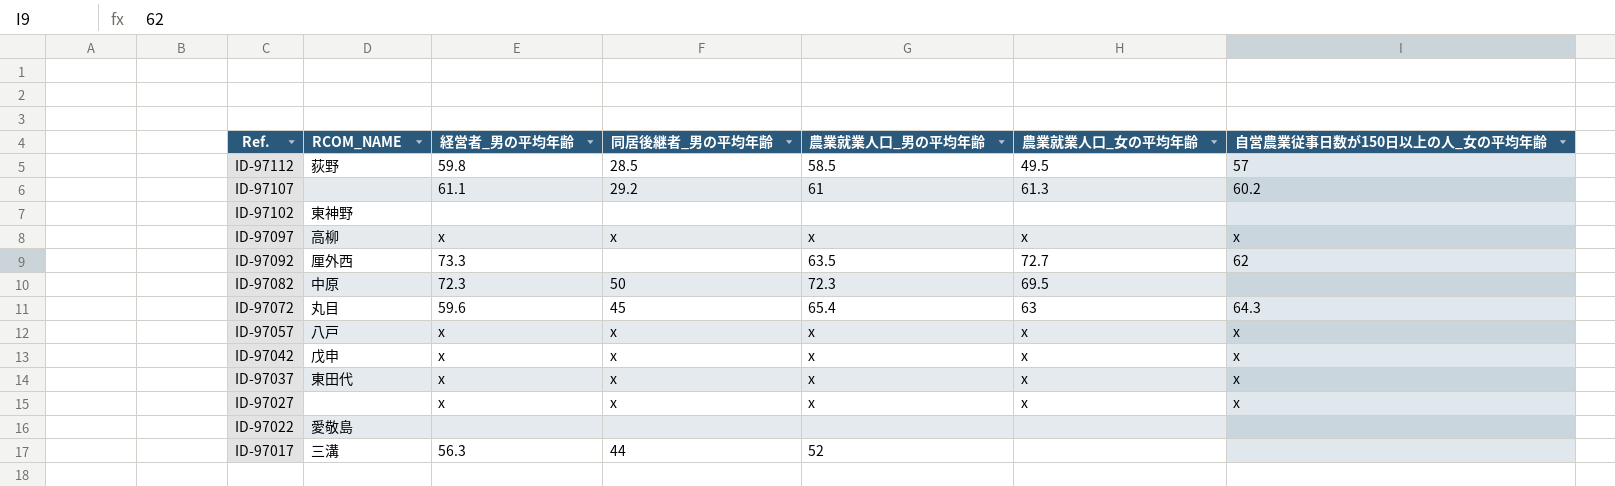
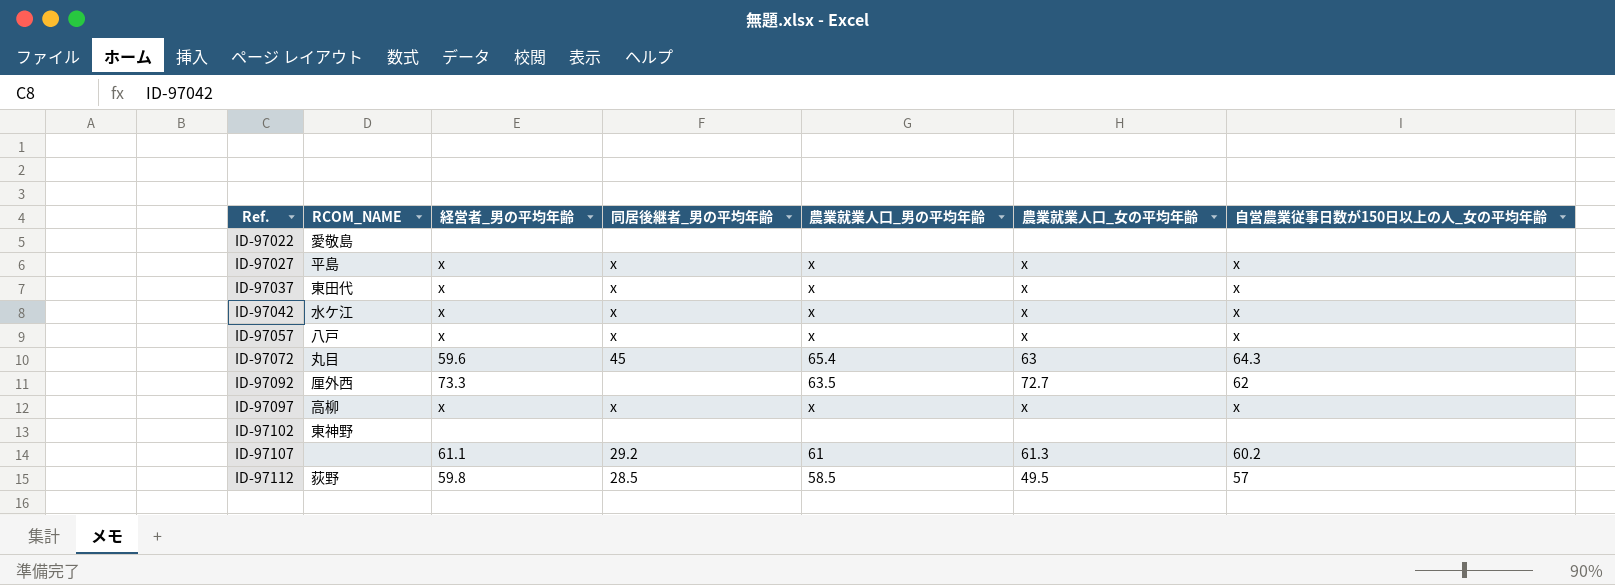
row order: Ref. descending -> Ref. ascending
row ID-97082: 中原 | 72.3 | 50 | 72.3 | 69.5 | none -> none
row ID-97017: 三溝 | 56.3 | 44 | 52 | none | none -> none
ID-97027 | RCOM_NAME: none -> 平島
ID-97042 | RCOM_NAME: 戊申 -> 水ケ江

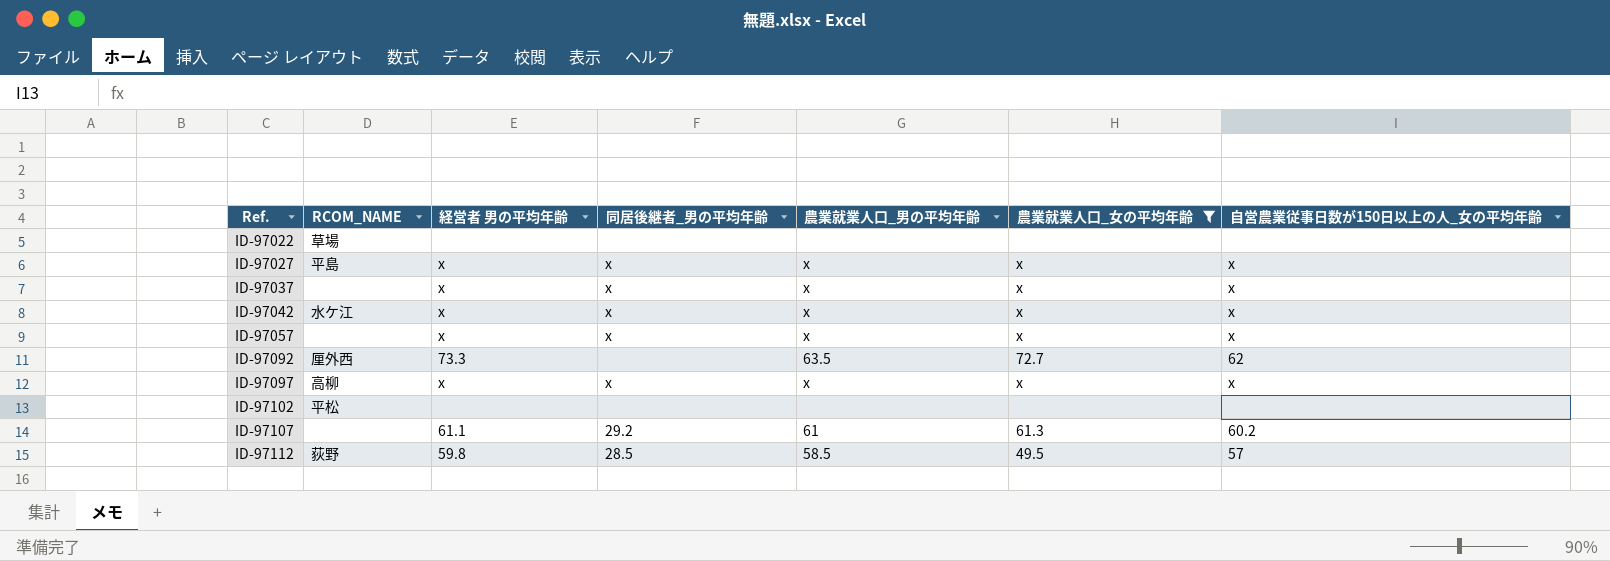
filter: none -> 農業就業人口_女の平均年齢 != 63
column name: 経営者_男の平均年齢 -> 経営者 男の平均年齢
ID-97022 | RCOM_NAME: 愛敬島 -> 草場
ID-97037 | RCOM_NAME: 東田代 -> none
ID-97057 | RCOM_NAME: 八戸 -> none
ID-97102 | RCOM_NAME: 東神野 -> 平松

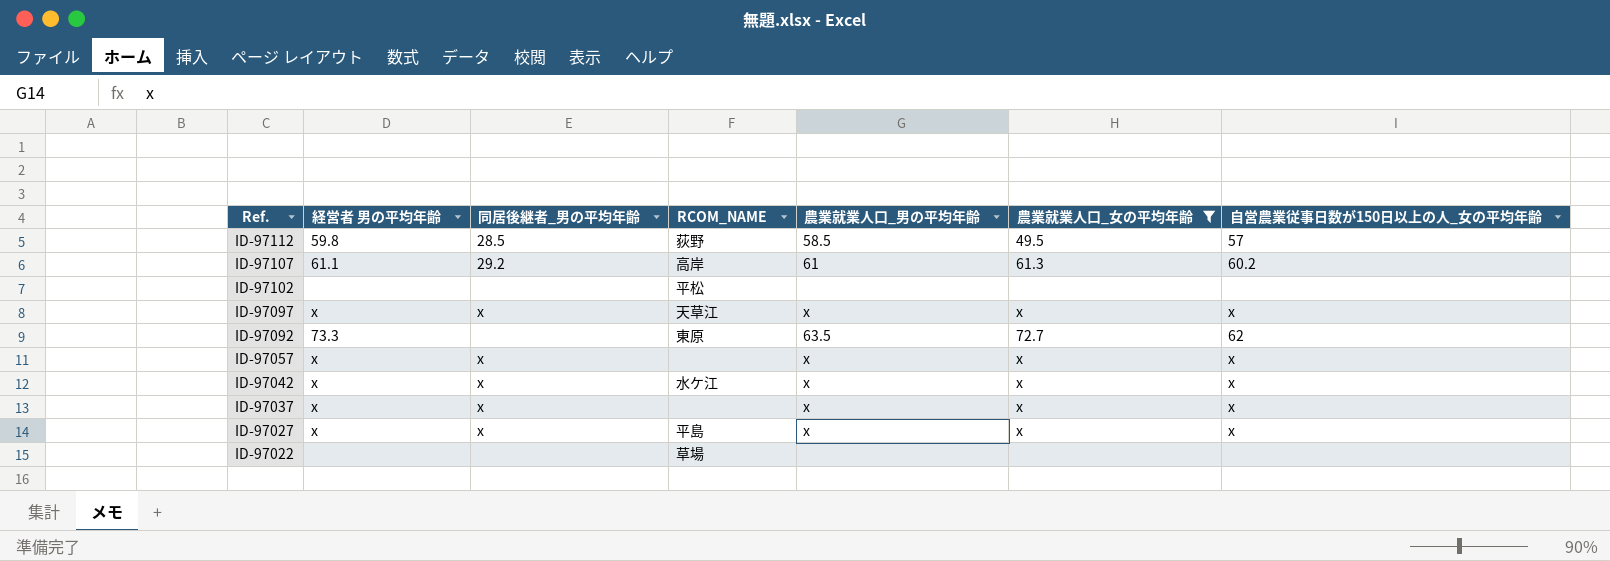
row order: Ref. ascending -> Ref. descending
column RCOM_NAME | position: 2 -> 4
ID-97107 | RCOM_NAME: none -> 高岸
ID-97097 | RCOM_NAME: 高柳 -> 天草江
ID-97092 | RCOM_NAME: 厘外西 -> 東原

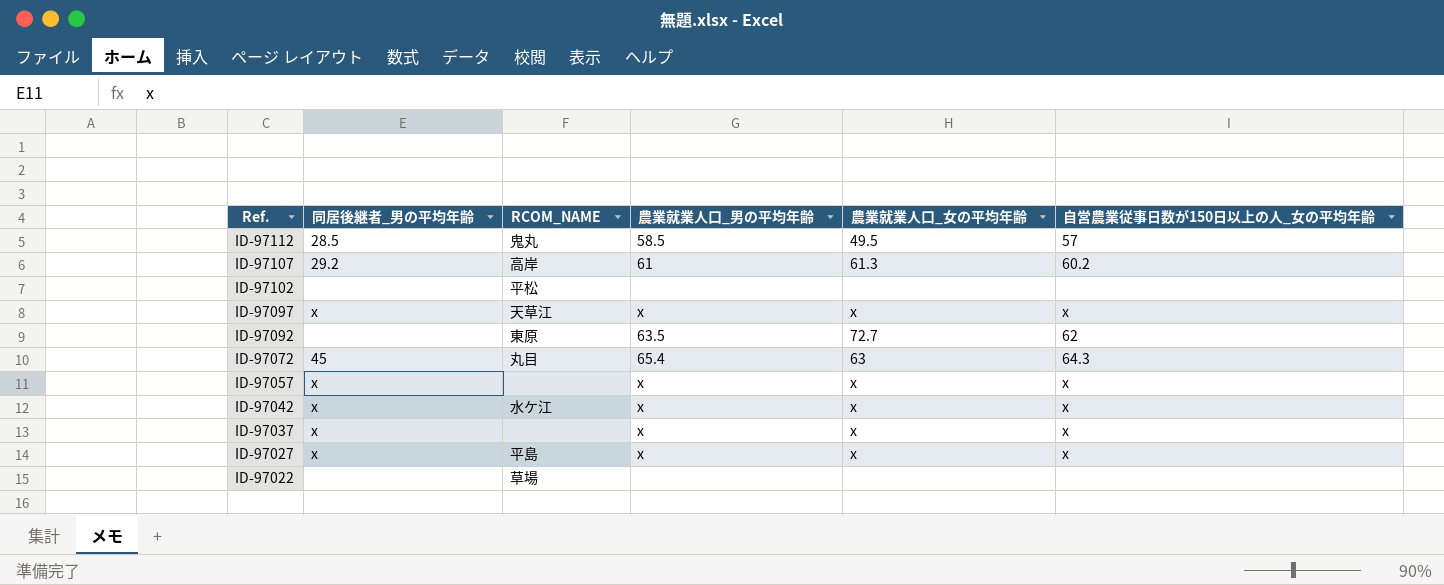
filter: 農業就業人口_女の平均年齢 != 63 -> none
column 経営者 男の平均年齢 | position: 2 -> none
ID-97112 | RCOM_NAME: 荻野 -> 鬼丸

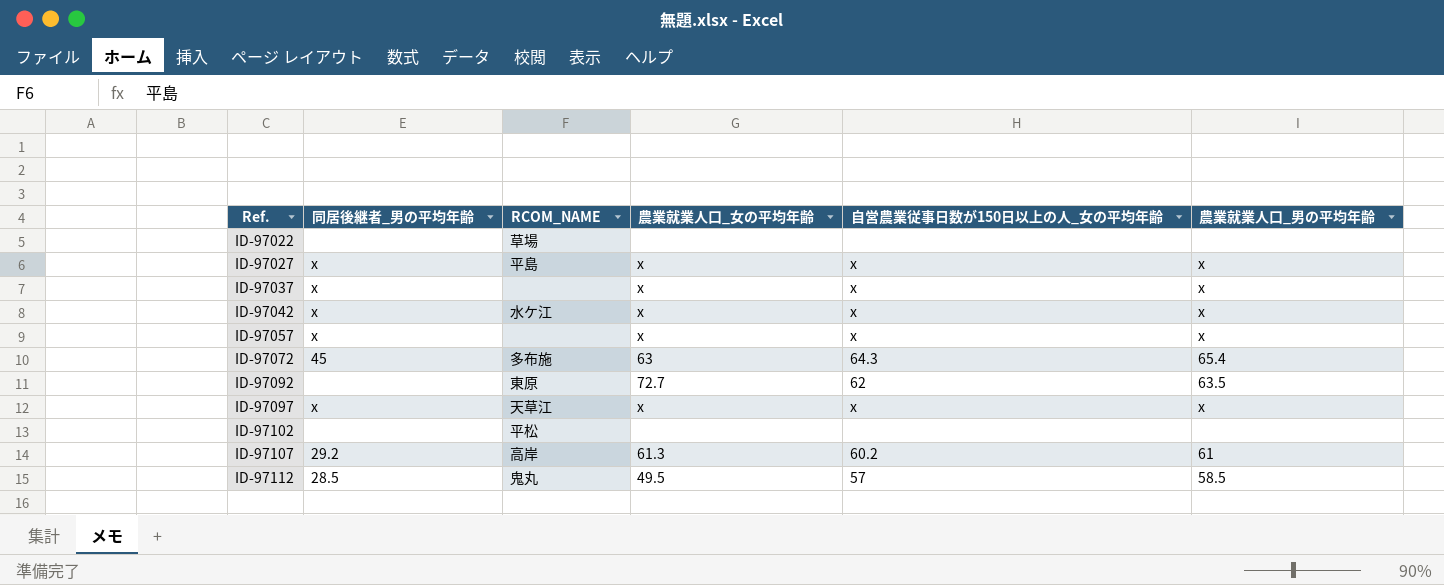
row order: Ref. descending -> Ref. ascending
column 農業就業人口_男の平均年齢 | position: 4 -> 6
ID-97072 | RCOM_NAME: 丸目 -> 多布施

